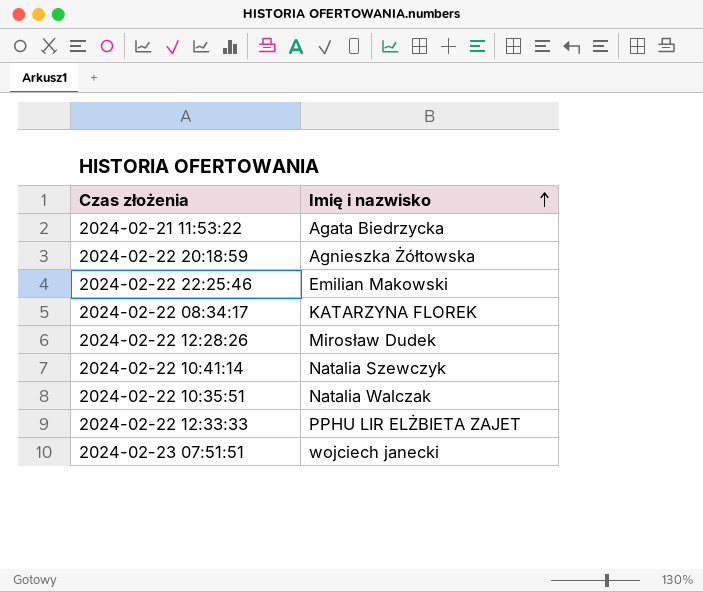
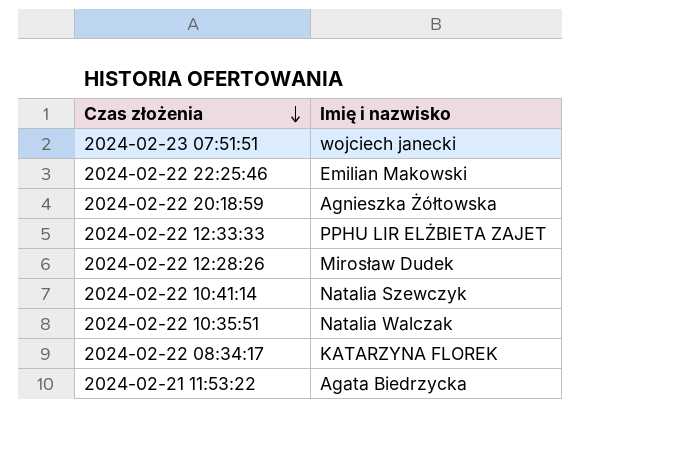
row order: Imię i nazwisko ascending -> Czas złożenia descending

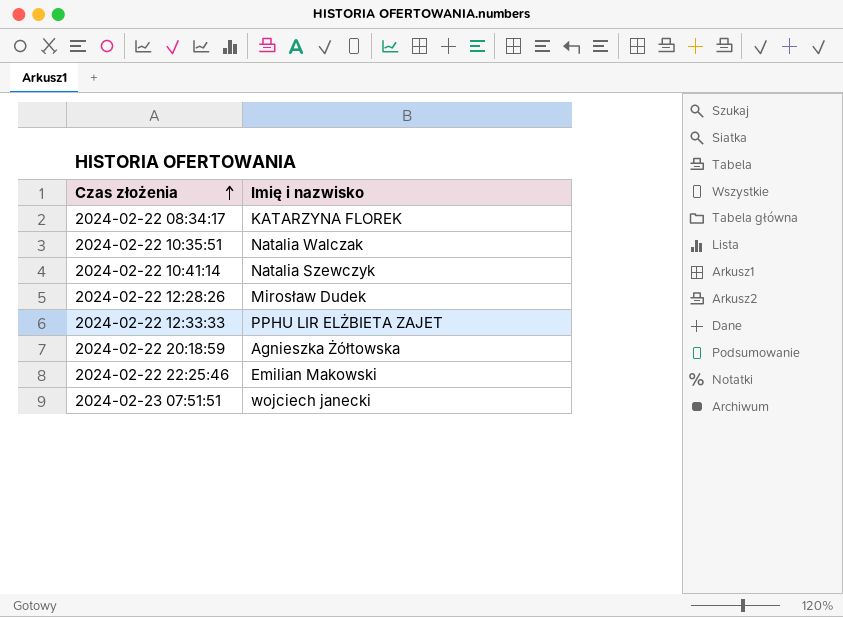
row order: Czas złożenia descending -> Czas złożenia ascending
row 2024-02-21 11:53:22: Agata Biedrzycka -> none

